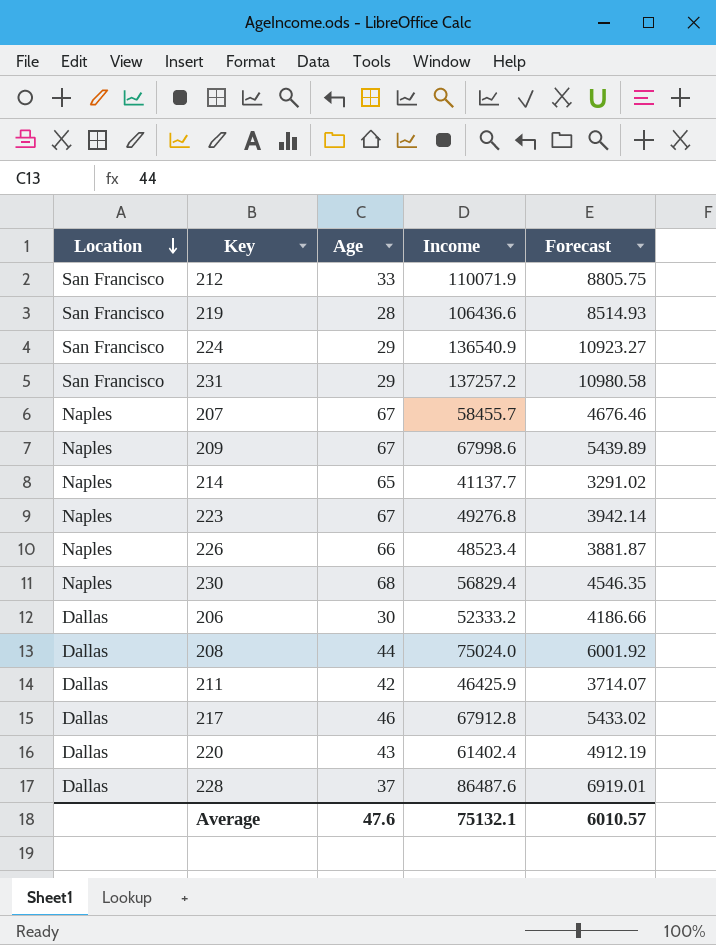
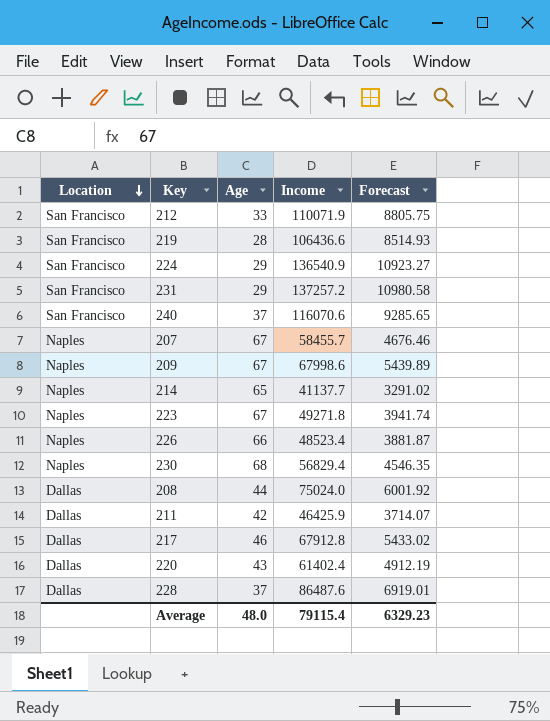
row 206: Dallas | 30 | 52333.2 | 4186.66 -> none
row 240: none -> San Francisco | 37 | 116070.6 | 9285.65
223 | Income: 49276.8 -> 49271.8
223 | Forecast: 3942.14 -> 3941.74
Average | Age: 47.6 -> 48.0
Average | Income: 75132.1 -> 79115.4
Average | Forecast: 6010.57 -> 6329.23

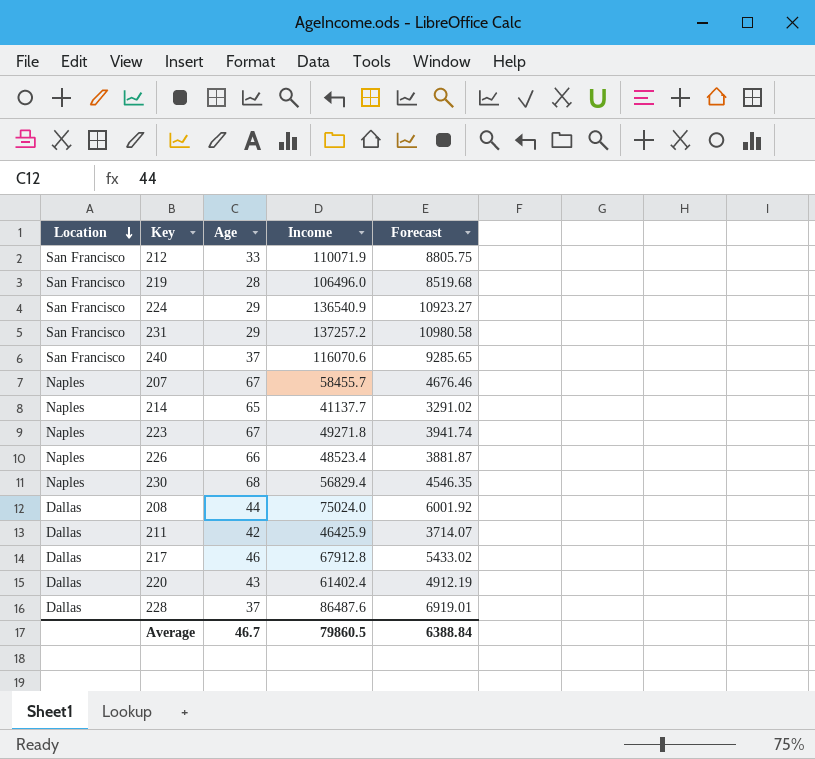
row 209: Naples | 67 | 67998.6 | 5439.89 -> none
219 | Income: 106436.6 -> 106496.0
219 | Forecast: 8514.93 -> 8519.68
Average | Age: 48.0 -> 46.7
Average | Income: 79115.4 -> 79860.5
Average | Forecast: 6329.23 -> 6388.84

